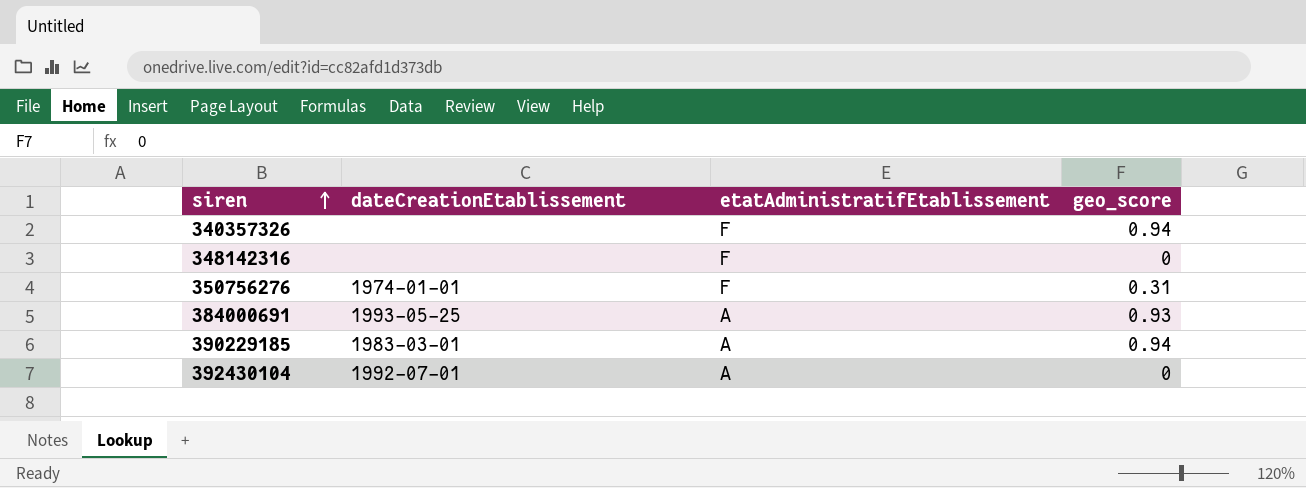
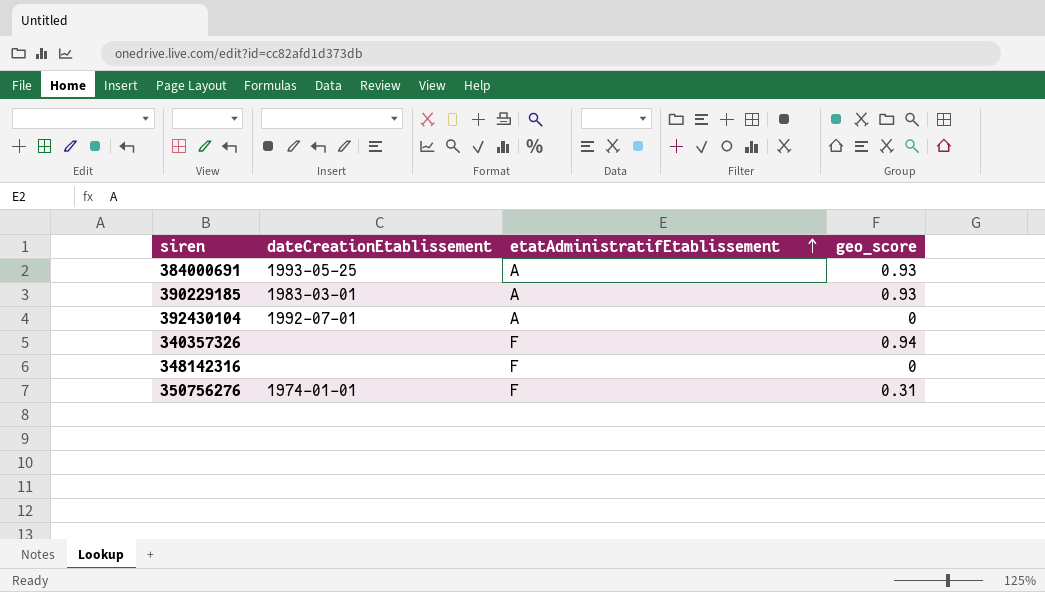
row order: siren ascending -> etatAdministratifEtablissement ascending
390229185 | geo_score: 0.94 -> 0.93

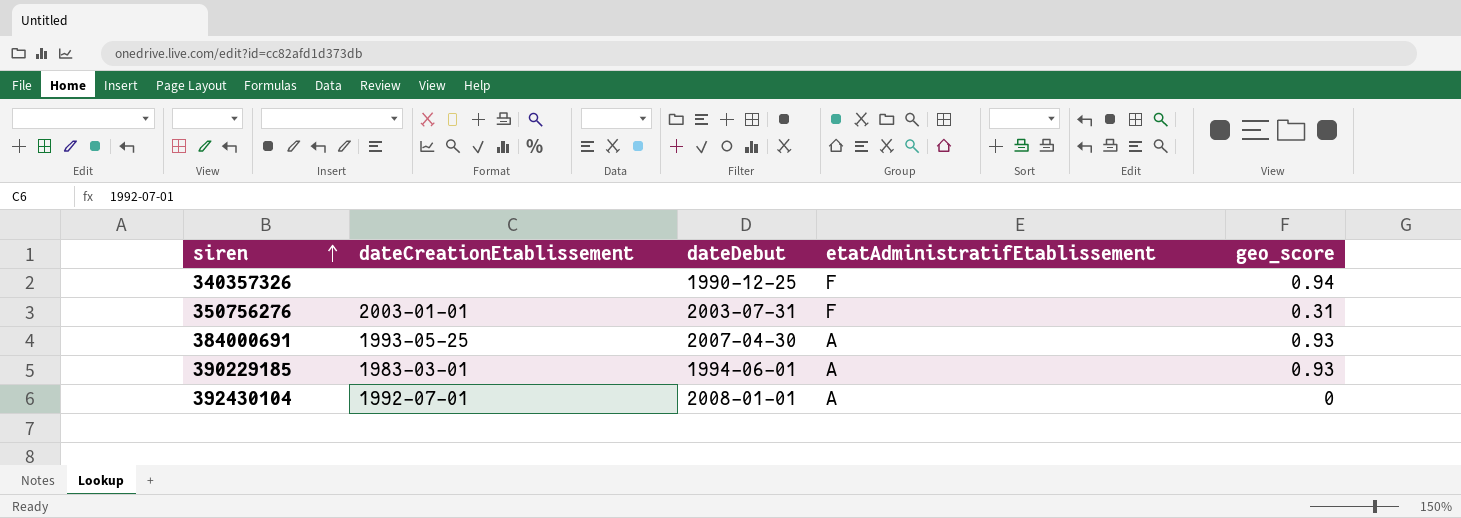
row order: etatAdministratifEtablissement ascending -> siren ascending
column dateDebut | position: none -> 3
row 348142316: none | F | 0 -> none
350756276 | dateCreationEtablissement: 1974-01-01 -> 2003-01-01

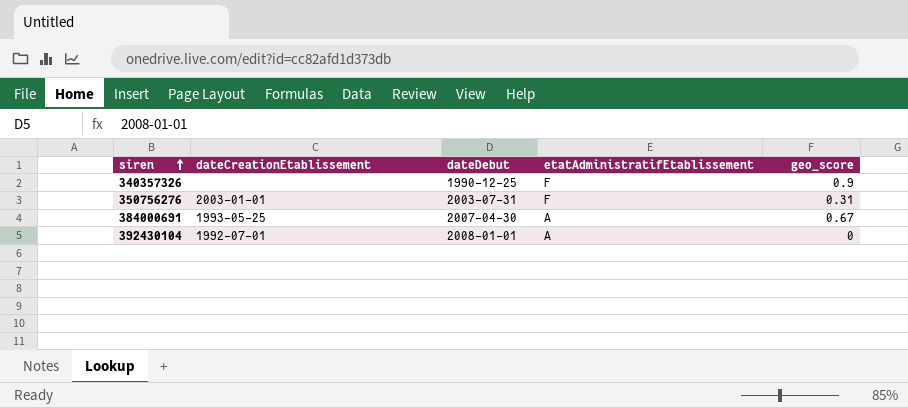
row 390229185: 1983-03-01 | 1994-06-01 | A | 0.93 -> none
340357326 | geo_score: 0.94 -> 0.9
384000691 | geo_score: 0.93 -> 0.67

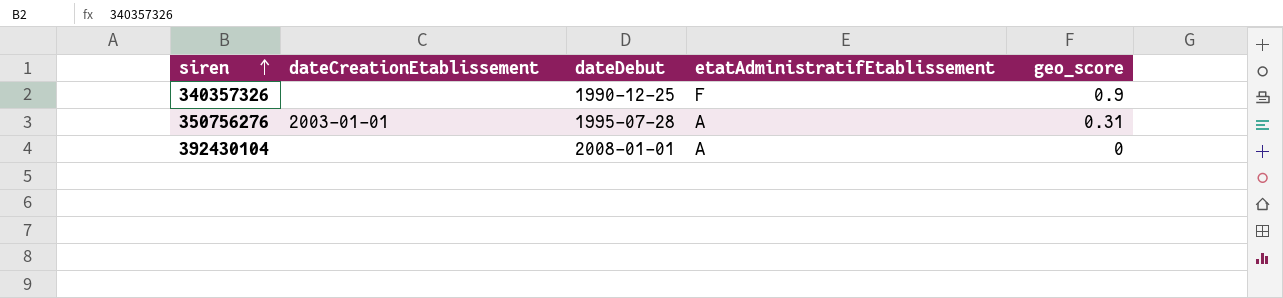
row 384000691: 1993-05-25 | 2007-04-30 | A | 0.67 -> none
350756276 | dateDebut: 2003-07-31 -> 1995-07-28
350756276 | etatAdministratifEtablissement: F -> A
392430104 | dateCreationEtablissement: 1992-07-01 -> none

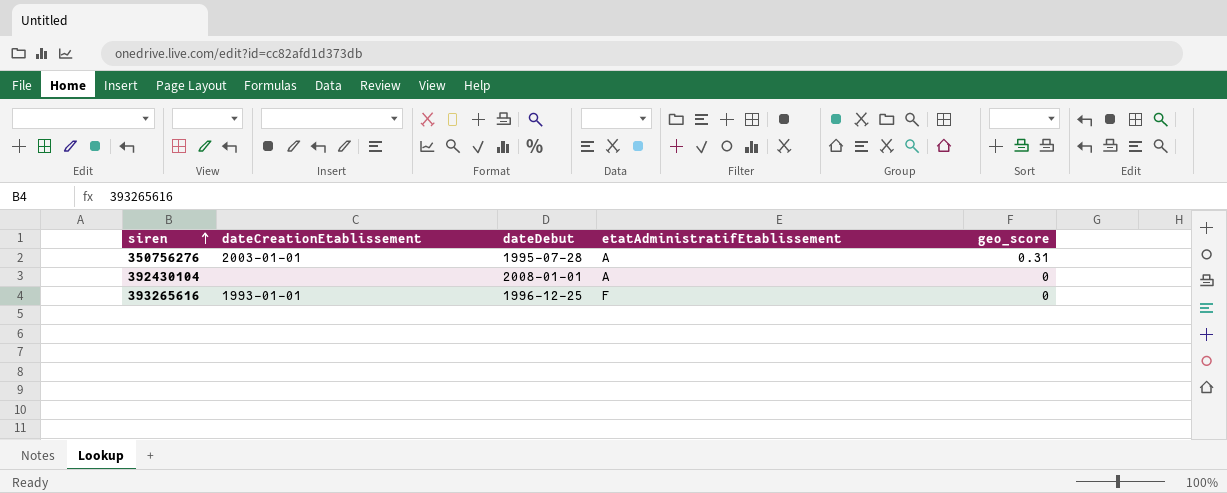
row 340357326: none | 1990-12-25 | F | 0.9 -> none
row 393265616: none -> 1993-01-01 | 1996-12-25 | F | 0

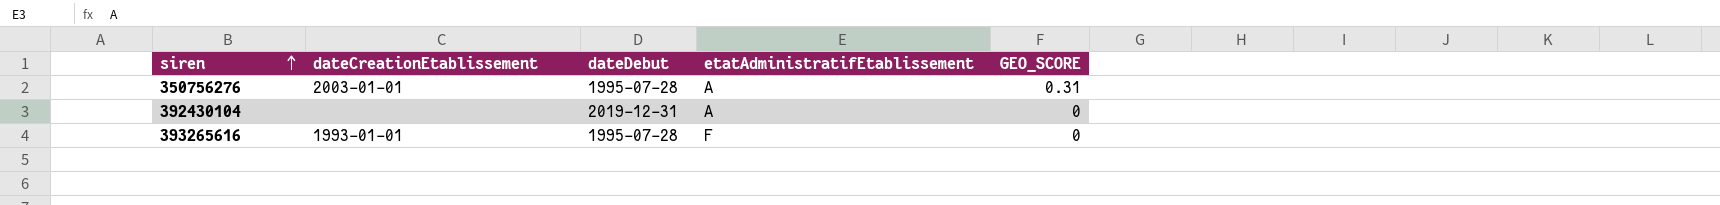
column name: geo_score -> GEO_SCORE
392430104 | dateDebut: 2008-01-01 -> 2019-12-31
393265616 | dateDebut: 1996-12-25 -> 1995-07-28

